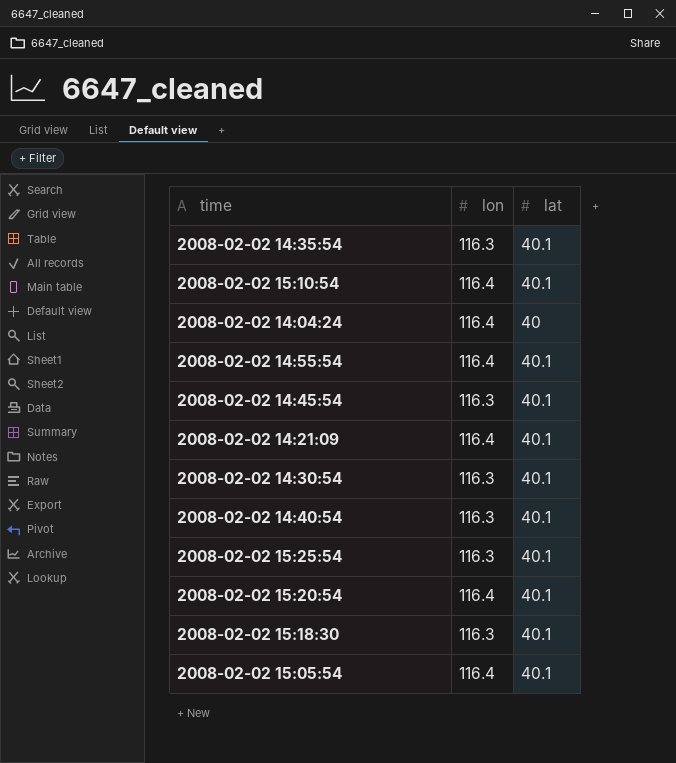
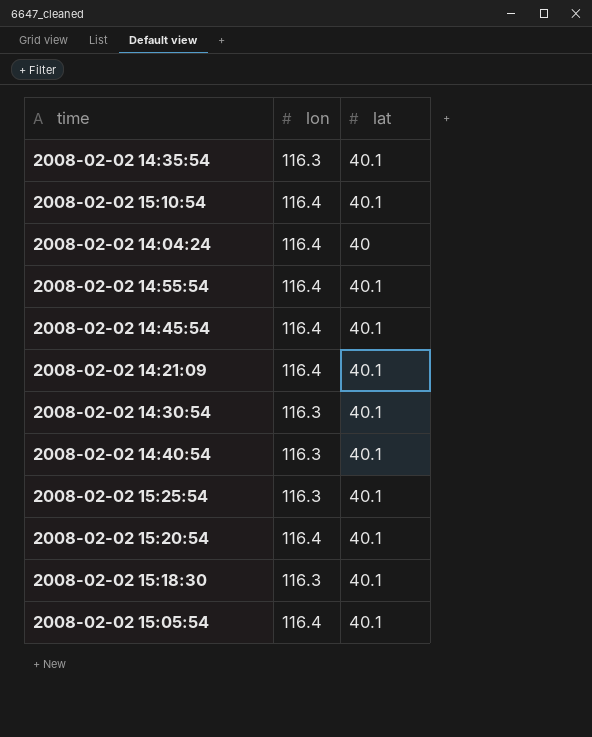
2008-02-02 14:45:54 | lon: 116.3 -> 116.4

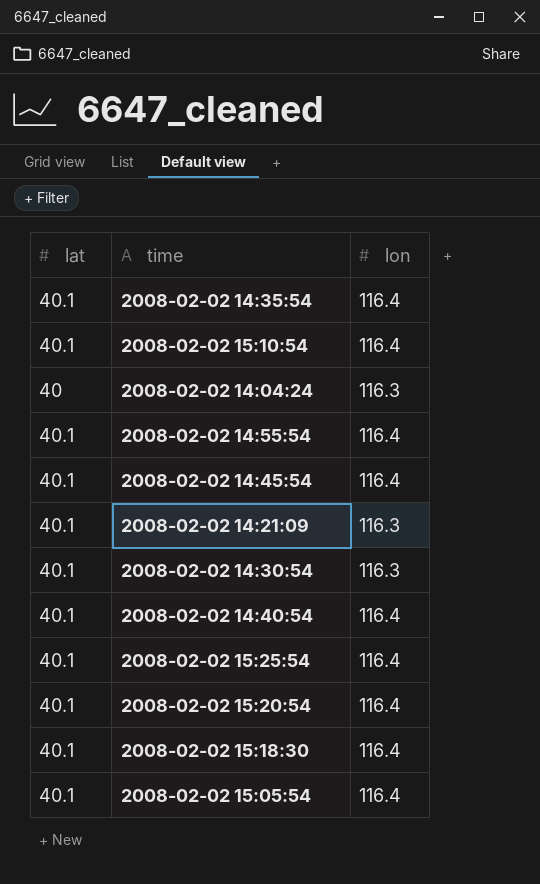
column lat | position: 3 -> 1
2008-02-02 14:35:54 | lon: 116.3 -> 116.4
2008-02-02 14:04:24 | lon: 116.4 -> 116.3
2008-02-02 14:21:09 | lon: 116.4 -> 116.3
2008-02-02 14:40:54 | lon: 116.3 -> 116.4
2008-02-02 15:25:54 | lon: 116.3 -> 116.4
2008-02-02 15:18:30 | lon: 116.3 -> 116.4

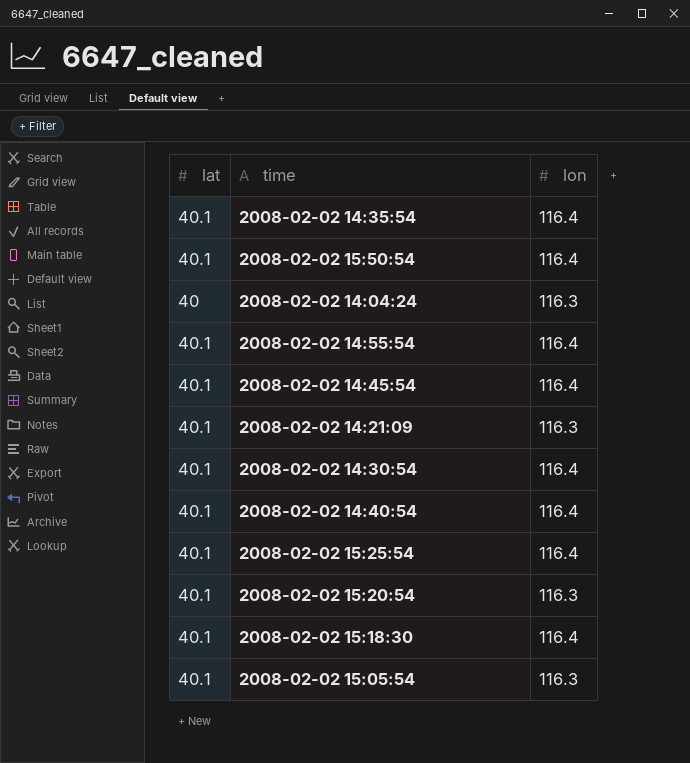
row 2008-02-02 15:10:54: 40.1 | 116.4 -> none
row 2008-02-02 15:50:54: none -> 40.1 | 116.4
2008-02-02 14:30:54 | lon: 116.3 -> 116.4
2008-02-02 15:20:54 | lon: 116.4 -> 116.3
2008-02-02 15:05:54 | lon: 116.4 -> 116.3

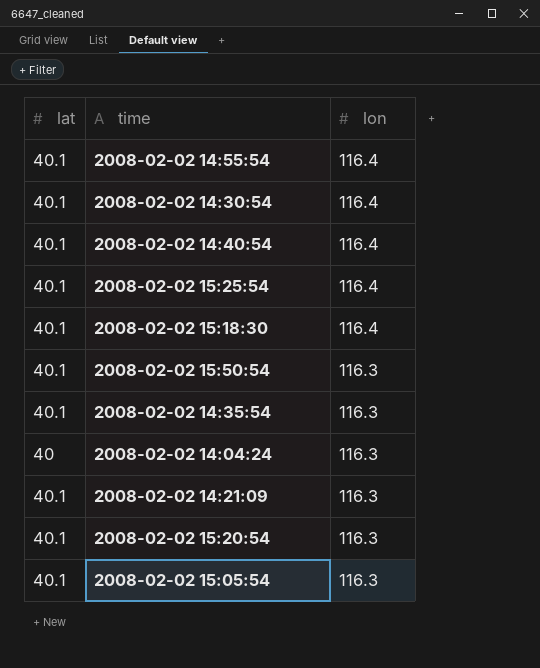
row order: none -> lon descending
row 2008-02-02 14:45:54: 40.1 | 116.4 -> none
2008-02-02 15:50:54 | lon: 116.4 -> 116.3
2008-02-02 14:35:54 | lon: 116.4 -> 116.3

